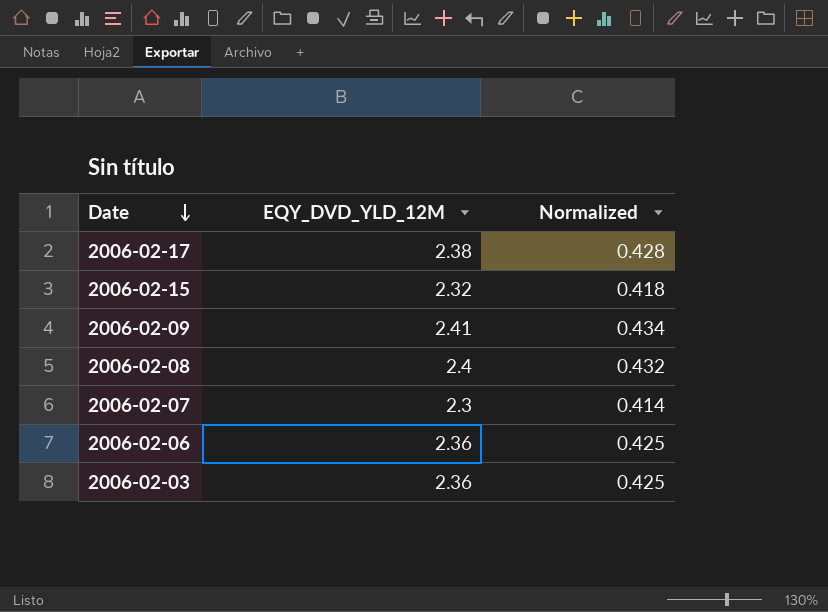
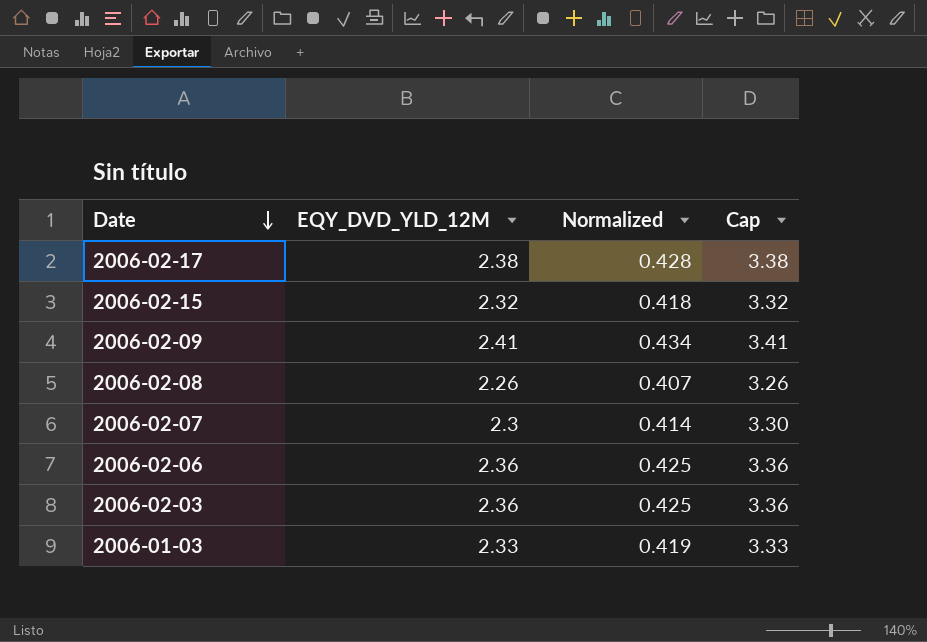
column Cap | formula: none -> [EQY_DVD_YLD_12M] + 1
2006-02-08 | EQY_DVD_YLD_12M: 2.4 -> 2.26
2006-02-08 | Normalized: 0.432 -> 0.407
row 2006-01-03: none -> 2.33 | 0.419 | 3.33

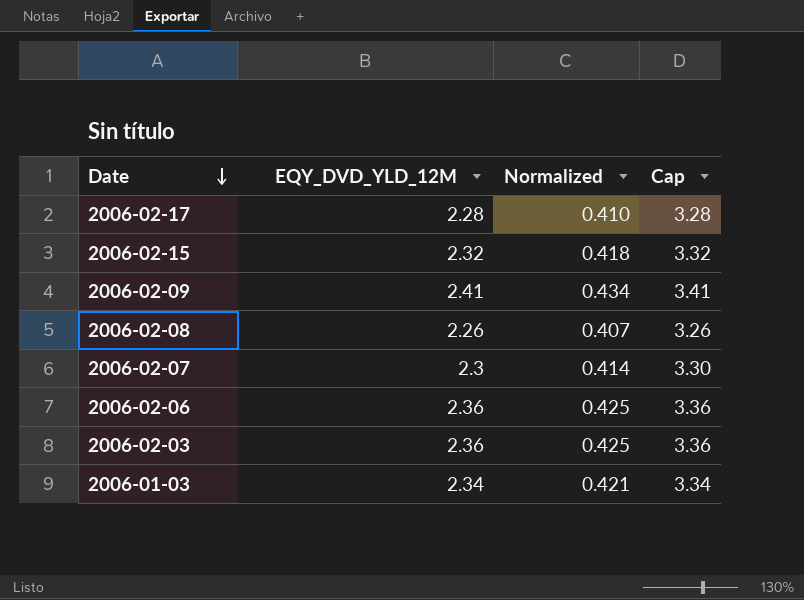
2006-02-17 | EQY_DVD_YLD_12M: 2.38 -> 2.28
2006-02-17 | Normalized: 0.428 -> 0.410
2006-02-17 | Cap: 3.38 -> 3.28
2006-01-03 | EQY_DVD_YLD_12M: 2.33 -> 2.34
2006-01-03 | Normalized: 0.419 -> 0.421
2006-01-03 | Cap: 3.33 -> 3.34

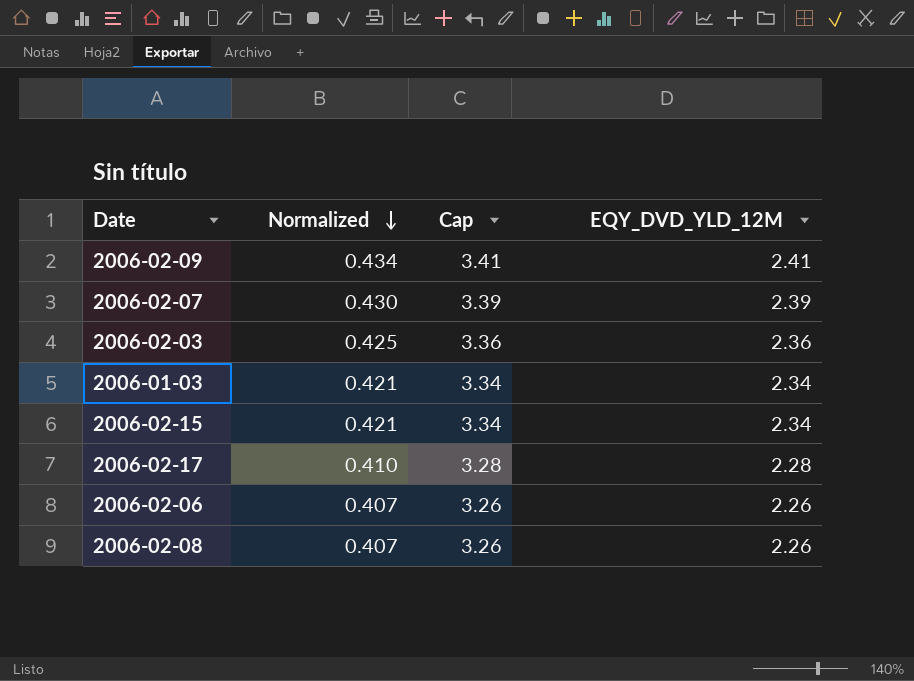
row order: Date descending -> Normalized descending
column EQY_DVD_YLD_12M | position: 2 -> 4
2006-02-07 | Normalized: 0.414 -> 0.430
2006-02-07 | Cap: 3.30 -> 3.39
2006-02-07 | EQY_DVD_YLD_12M: 2.3 -> 2.39
2006-02-15 | Normalized: 0.418 -> 0.421
2006-02-15 | Cap: 3.32 -> 3.34
2006-02-15 | EQY_DVD_YLD_12M: 2.32 -> 2.34
2006-02-06 | Normalized: 0.425 -> 0.407
2006-02-06 | Cap: 3.36 -> 3.26
2006-02-06 | EQY_DVD_YLD_12M: 2.36 -> 2.26

